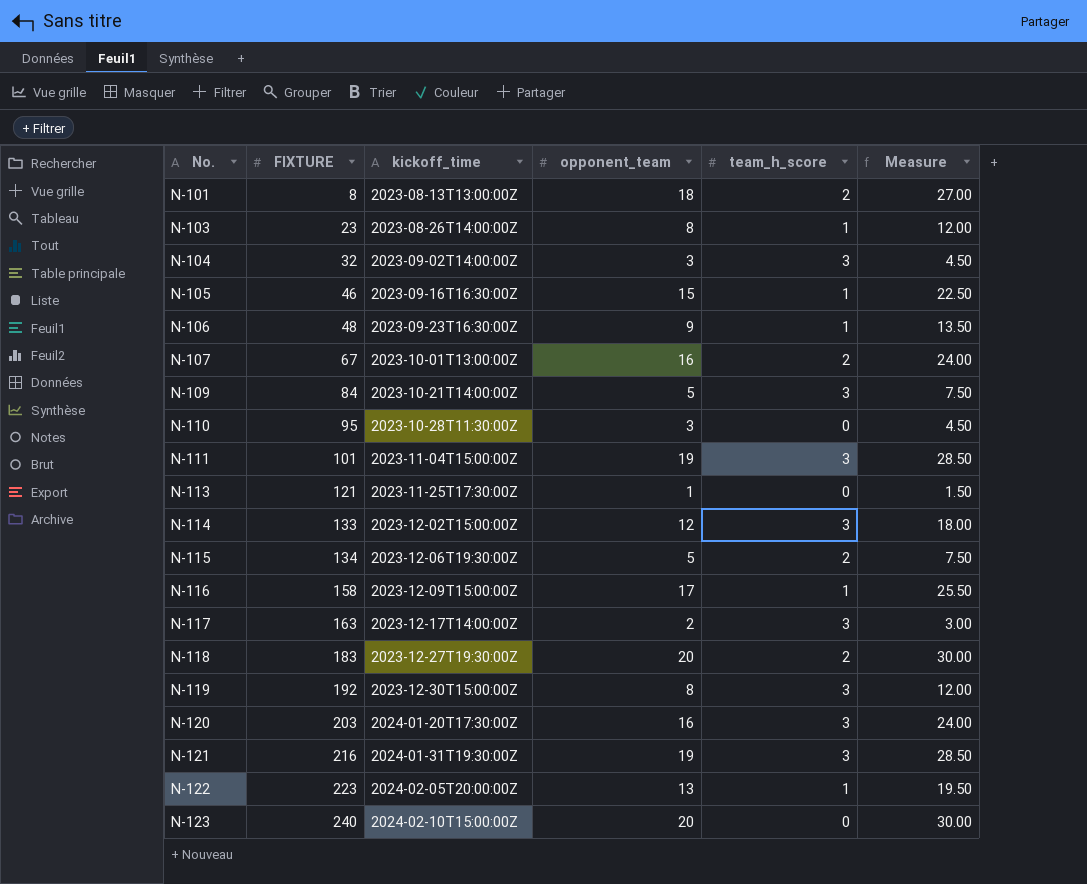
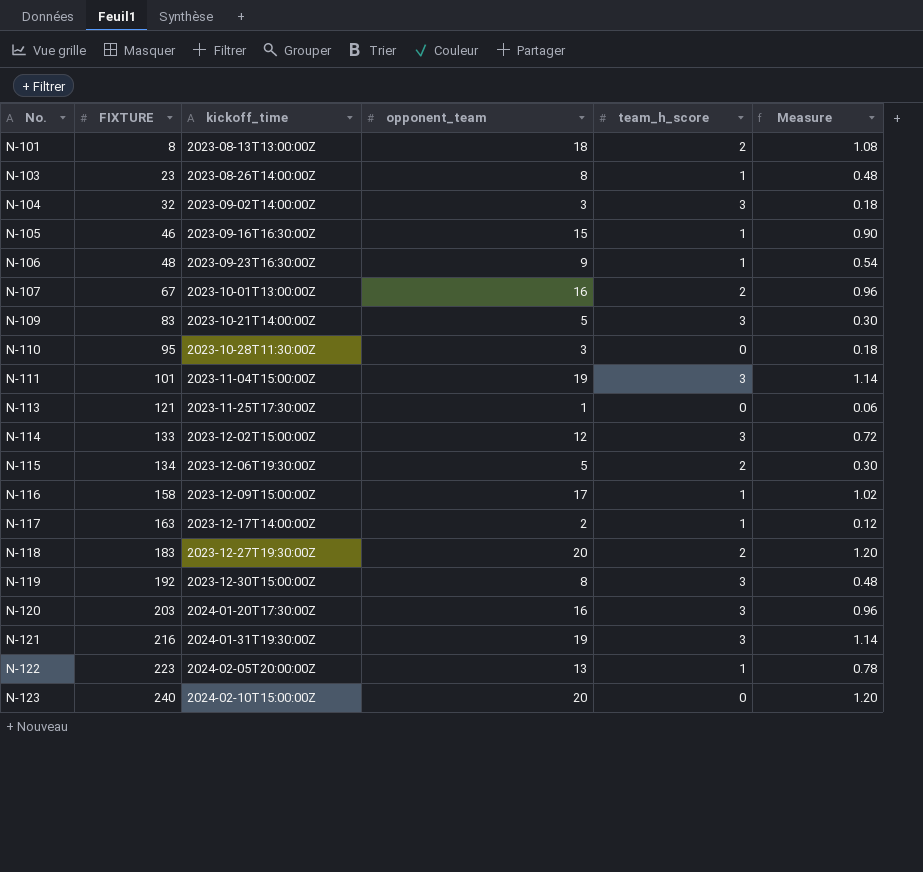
column Measure | formula: [opponent_team] * 1.5 -> [opponent_team] * 0.06
N-109 | FIXTURE: 84 -> 83
N-117 | team_h_score: 3 -> 1

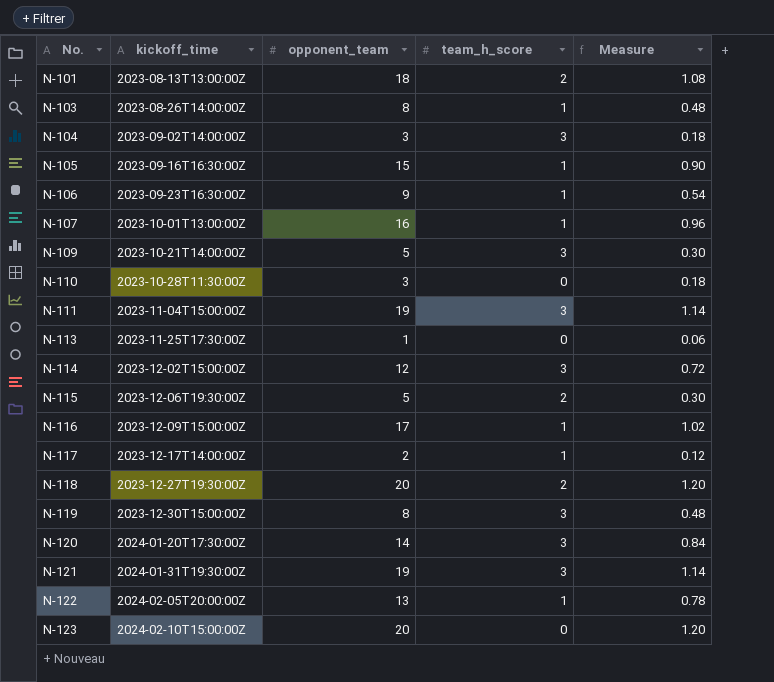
column FIXTURE | position: 2 -> none
N-107 | team_h_score: 2 -> 1
N-120 | opponent_team: 16 -> 14
N-120 | Measure: 0.96 -> 0.84

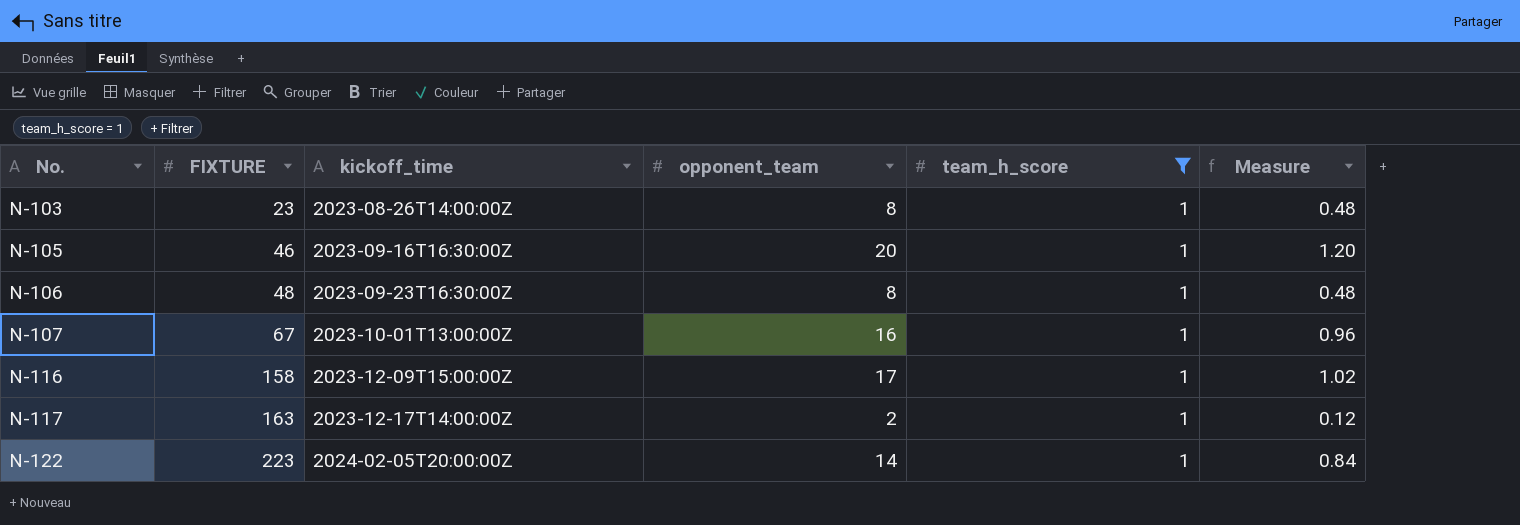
filter: none -> team_h_score = 1
column FIXTURE | position: none -> 2
N-105 | opponent_team: 15 -> 20
N-105 | Measure: 0.90 -> 1.20
N-106 | opponent_team: 9 -> 8
N-106 | Measure: 0.54 -> 0.48
N-122 | opponent_team: 13 -> 14
N-122 | Measure: 0.78 -> 0.84

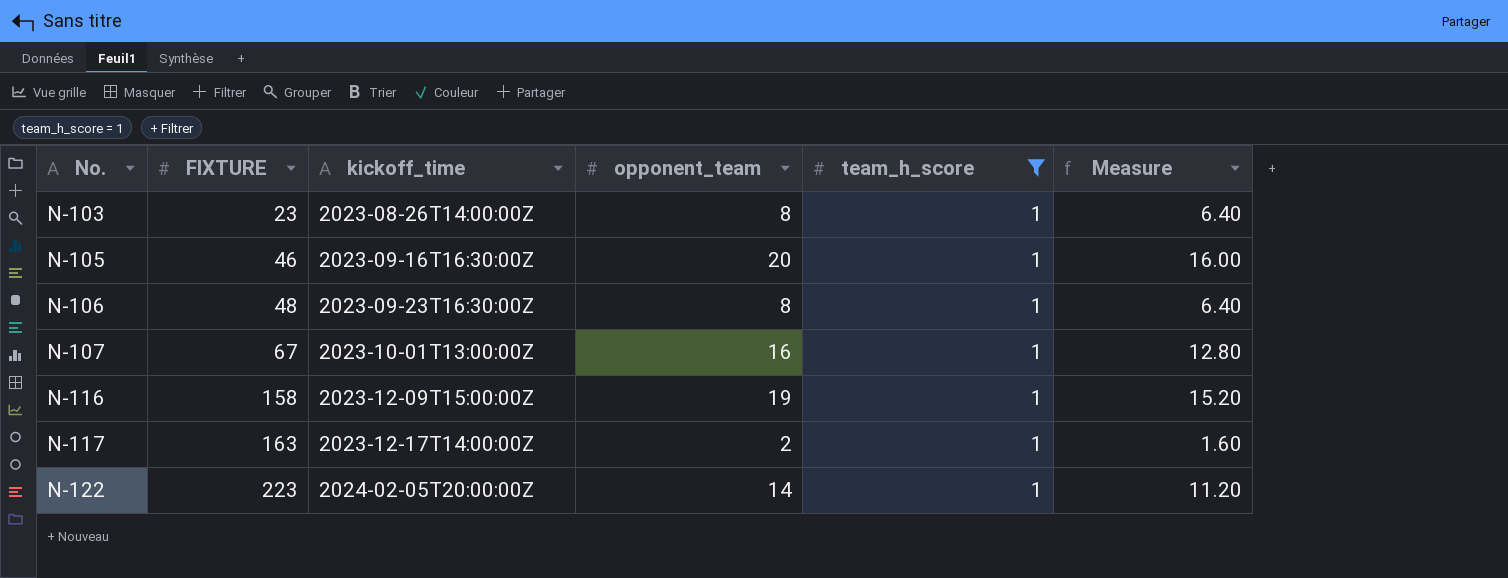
column Measure | formula: [opponent_team] * 0.06 -> [opponent_team] * 0.8
N-116 | opponent_team: 17 -> 19

